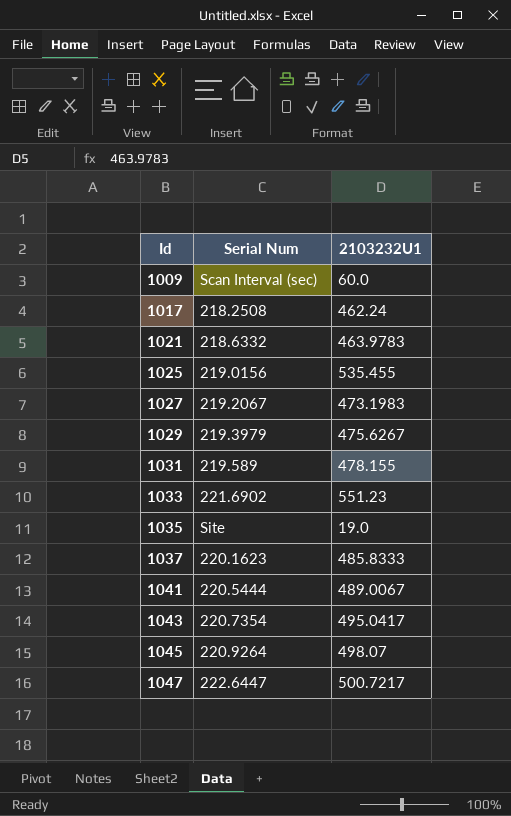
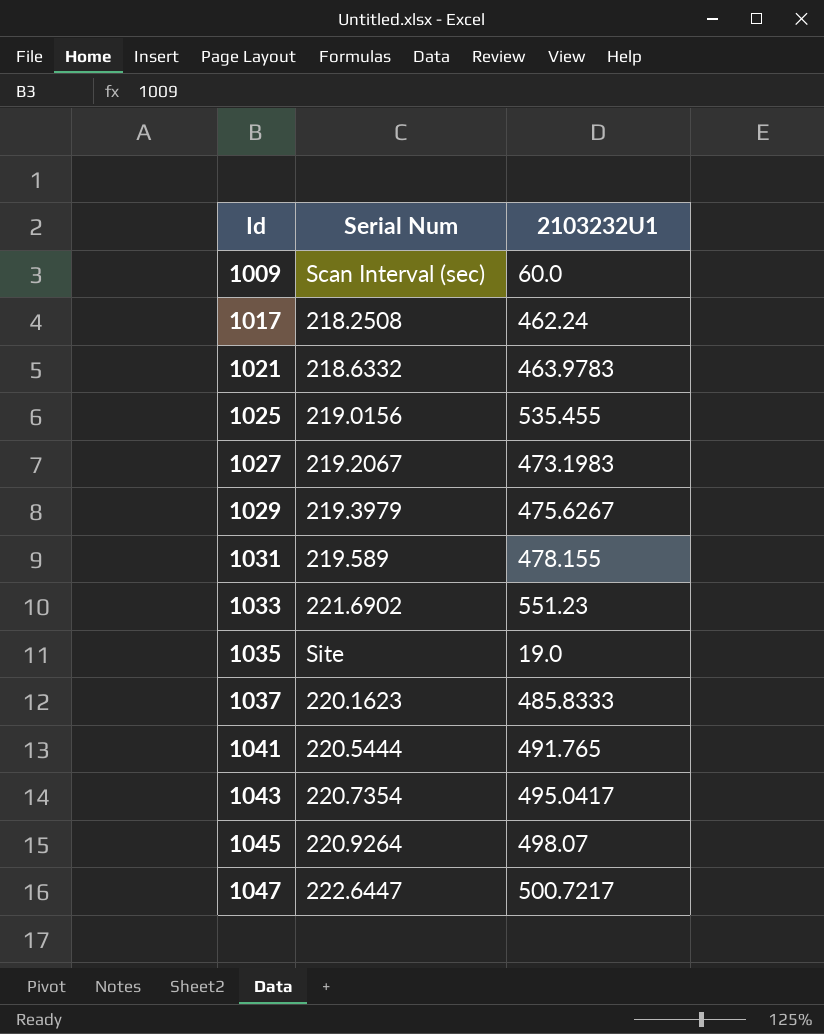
1041 | 2103232U1: 489.0067 -> 491.765

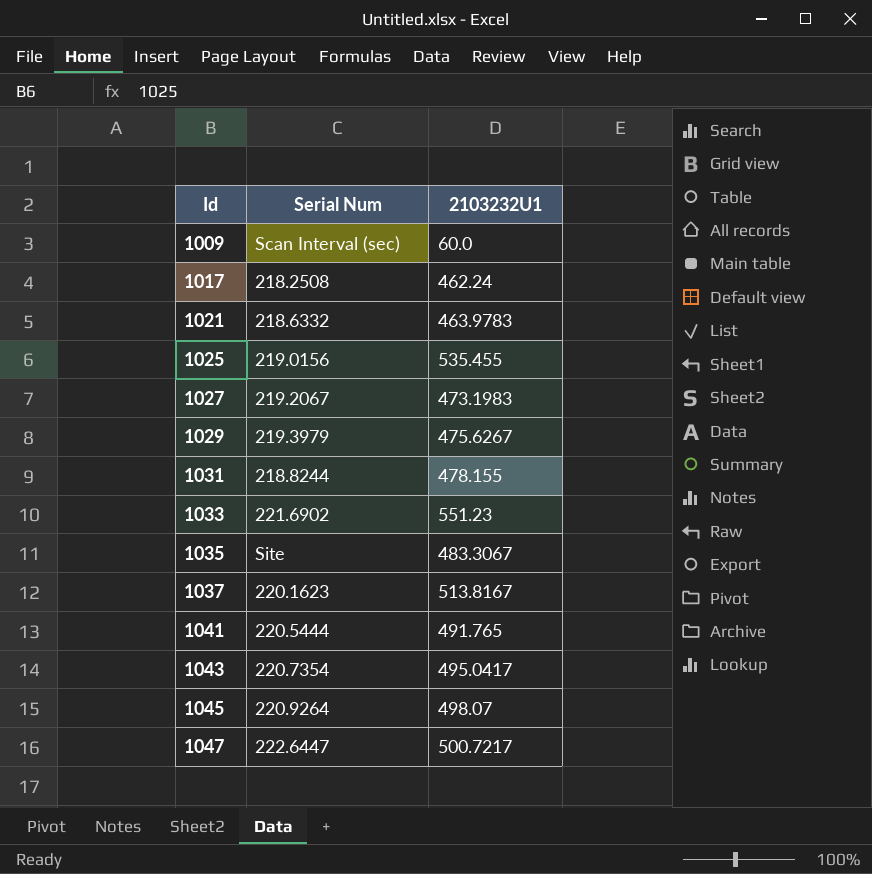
1031 | Serial Num: 219.589 -> 218.8244
1035 | 2103232U1: 19.0 -> 483.3067
1037 | 2103232U1: 485.8333 -> 513.8167

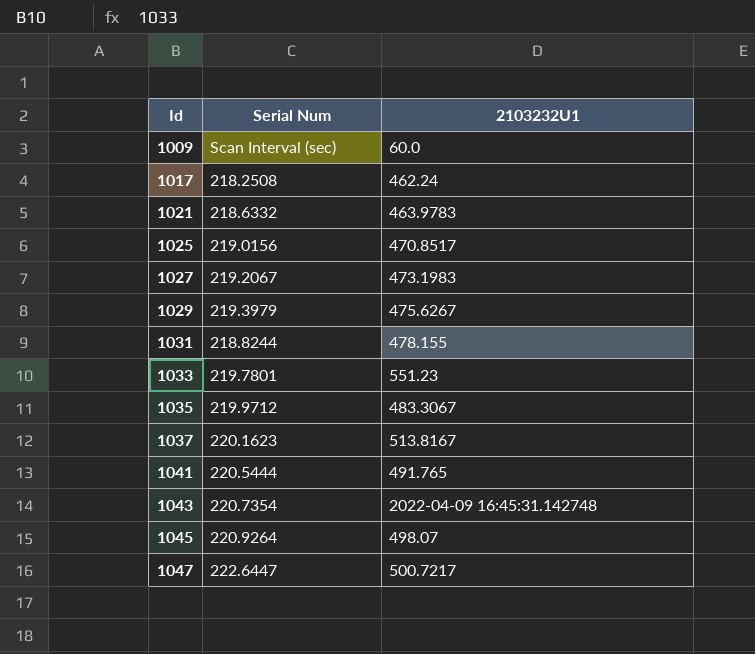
1025 | 2103232U1: 535.455 -> 470.8517
1033 | Serial Num: 221.6902 -> 219.7801
1035 | Serial Num: Site -> 219.9712
1043 | 2103232U1: 495.0417 -> 2022-04-09 16:45:31.142748

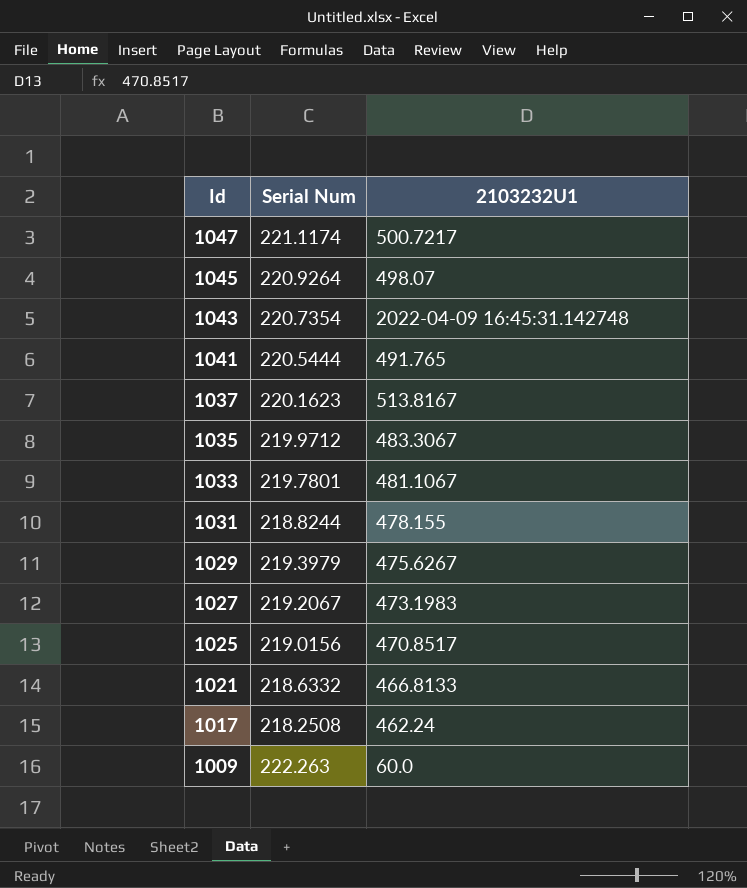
row order: Id ascending -> Id descending
1047 | Serial Num: 222.6447 -> 221.1174
1033 | 2103232U1: 551.23 -> 481.1067
1021 | 2103232U1: 463.9783 -> 466.8133
1009 | Serial Num: Scan Interval (sec) -> 222.263

